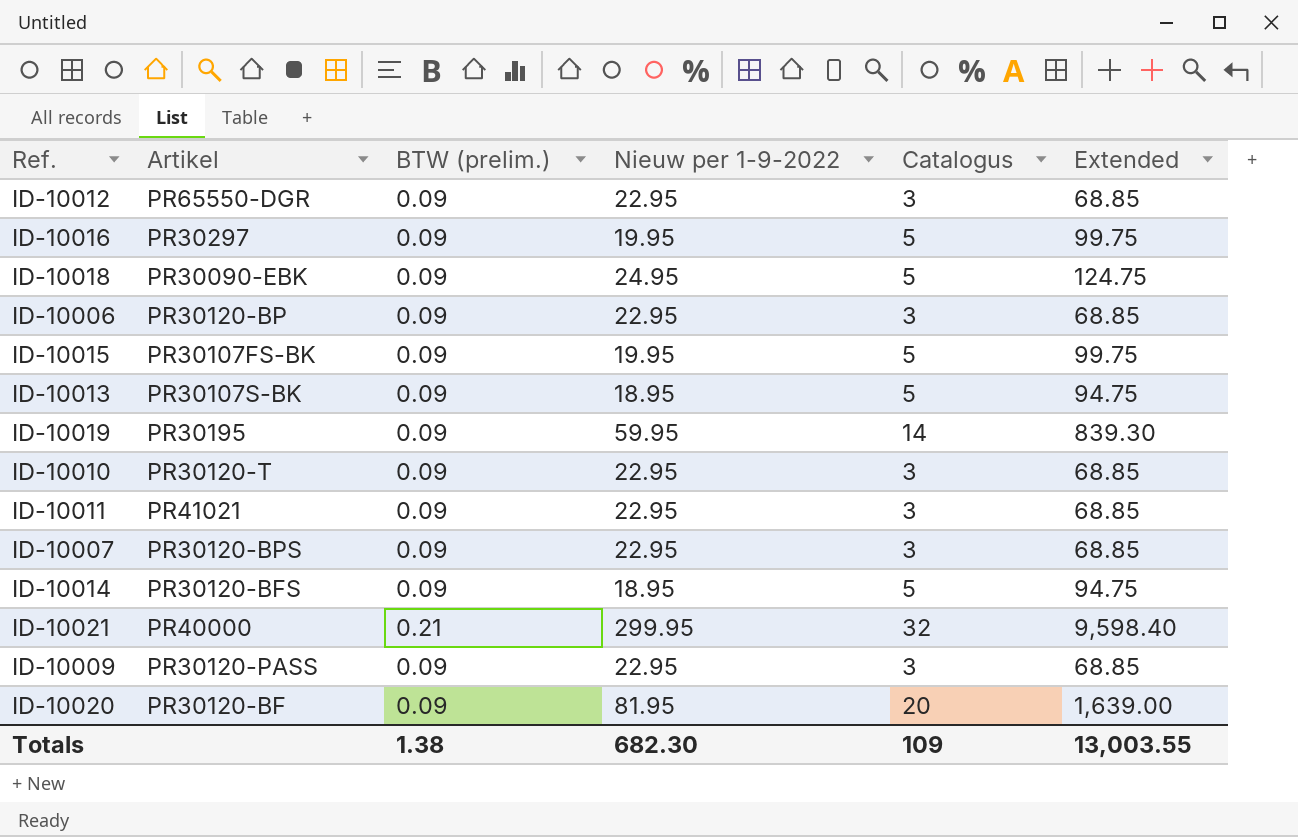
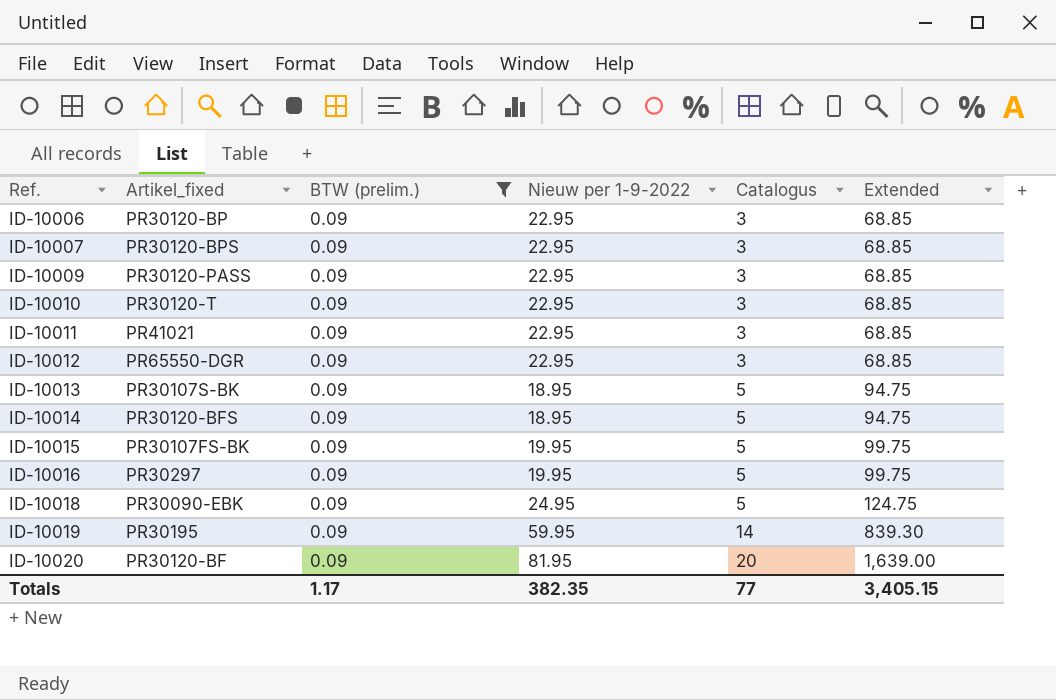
filter: none -> BTW (prelim.) = 0.09
row order: none -> Ref. ascending
column name: Artikel -> Artikel_fixed
Totals | BTW (prelim.): 1.38 -> 1.17
Totals | Nieuw per 1-9-2022: 682.30 -> 382.35
Totals | Catalogus: 109 -> 77
Totals | Extended: 13,003.55 -> 3,405.15

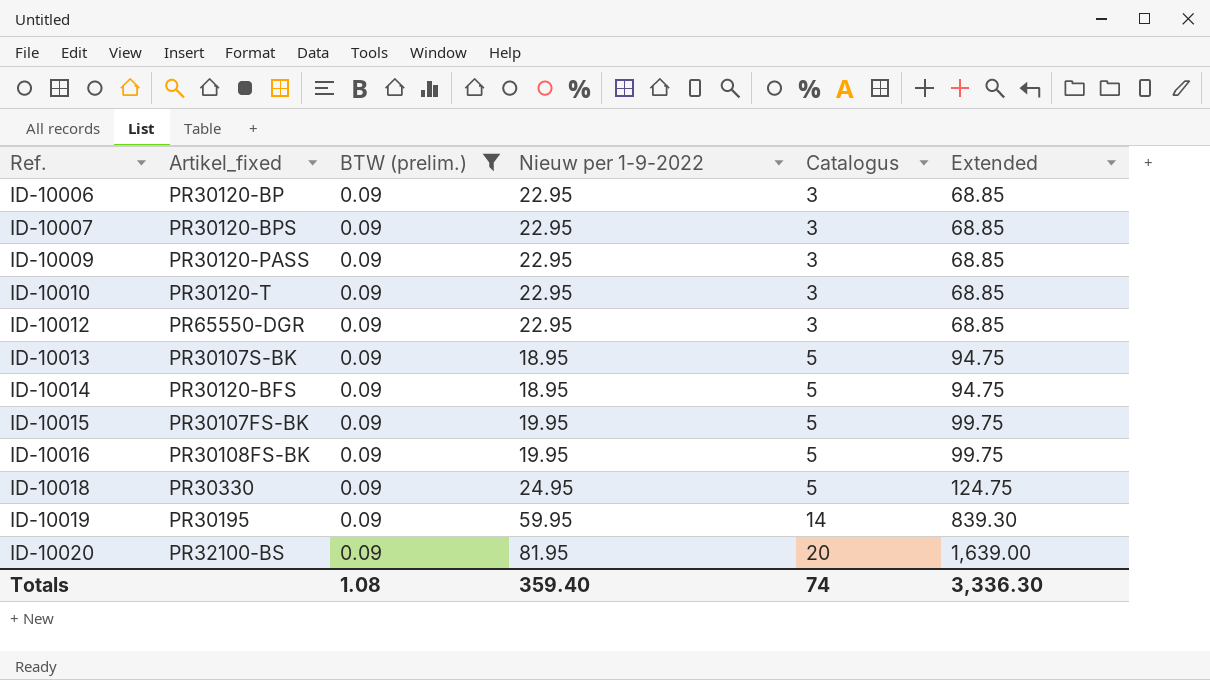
row ID-10011: PR41021 | 0.09 | 22.95 | 3 | 68.85 -> none
ID-10016 | Artikel_fixed: PR30297 -> PR30108FS-BK
ID-10018 | Artikel_fixed: PR30090-EBK -> PR30330
ID-10020 | Artikel_fixed: PR30120-BF -> PR32100-BS
Totals | BTW (prelim.): 1.17 -> 1.08
Totals | Nieuw per 1-9-2022: 382.35 -> 359.40
Totals | Catalogus: 77 -> 74
Totals | Extended: 3,405.15 -> 3,336.30

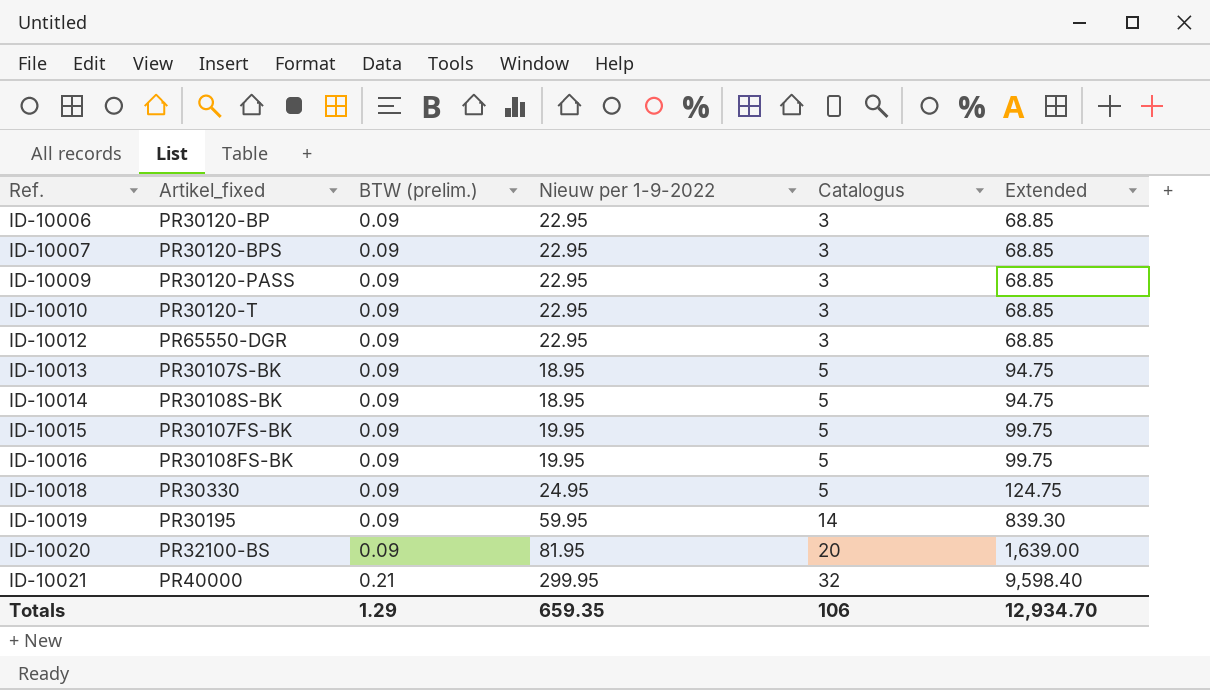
filter: BTW (prelim.) = 0.09 -> none
ID-10014 | Artikel_fixed: PR30120-BFS -> PR30108S-BK
Totals | BTW (prelim.): 1.08 -> 1.29
Totals | Nieuw per 1-9-2022: 359.40 -> 659.35
Totals | Catalogus: 74 -> 106
Totals | Extended: 3,336.30 -> 12,934.70

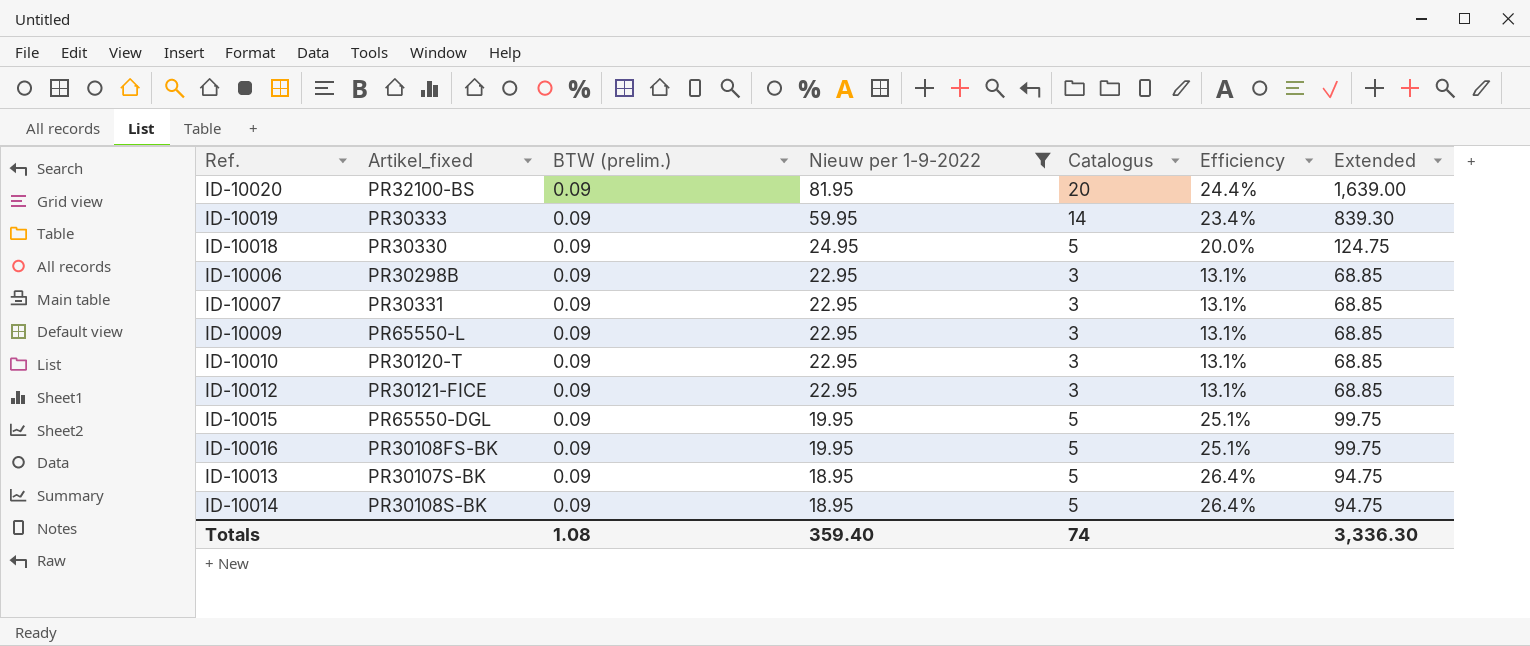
filter: none -> Nieuw per 1-9-2022 != 299.95
row order: Ref. ascending -> Nieuw per 1-9-2022 descending
column Efficiency | formula: none -> [Catalogus] / [Nieuw per 1-9-2022]
ID-10019 | Artikel_fixed: PR30195 -> PR30333
ID-10006 | Artikel_fixed: PR30120-BP -> PR30298B
ID-10007 | Artikel_fixed: PR30120-BPS -> PR30331
ID-10009 | Artikel_fixed: PR30120-PASS -> PR65550-L
ID-10012 | Artikel_fixed: PR65550-DGR -> PR30121-FICE
ID-10015 | Artikel_fixed: PR30107FS-BK -> PR65550-DGL
Totals | BTW (prelim.): 1.29 -> 1.08
Totals | Nieuw per 1-9-2022: 659.35 -> 359.40
Totals | Catalogus: 106 -> 74
Totals | Extended: 12,934.70 -> 3,336.30

